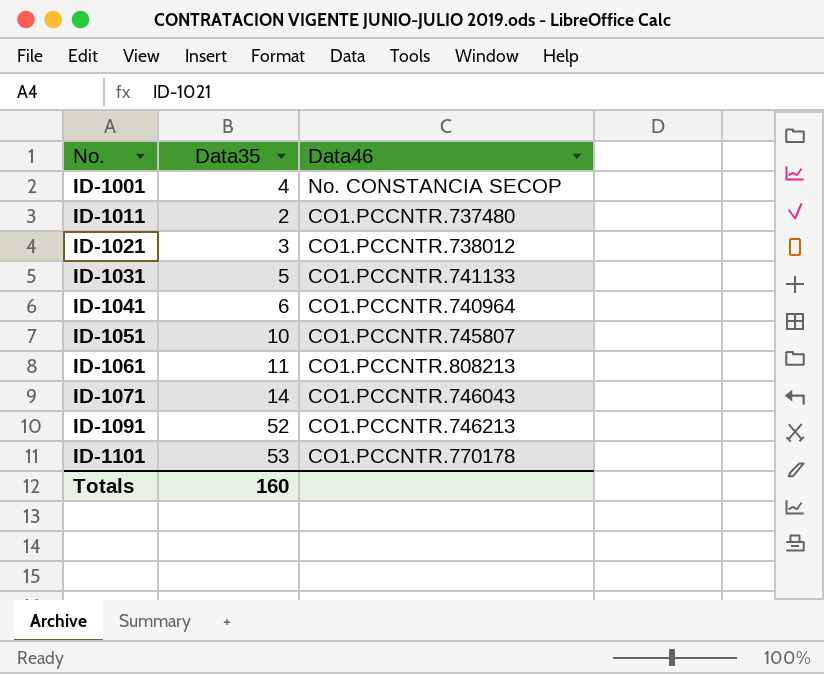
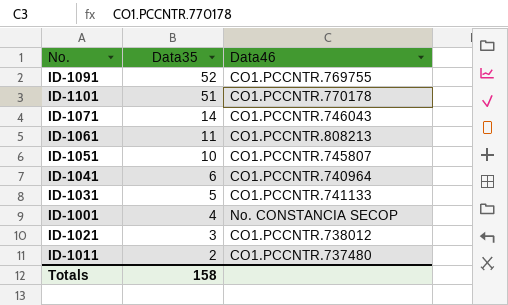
row order: No. ascending -> Data35 descending
ID-1091 | Data46: CO1.PCCNTR.746213 -> CO1.PCCNTR.769755
ID-1101 | Data35: 53 -> 51
Totals | Data35: 160 -> 158

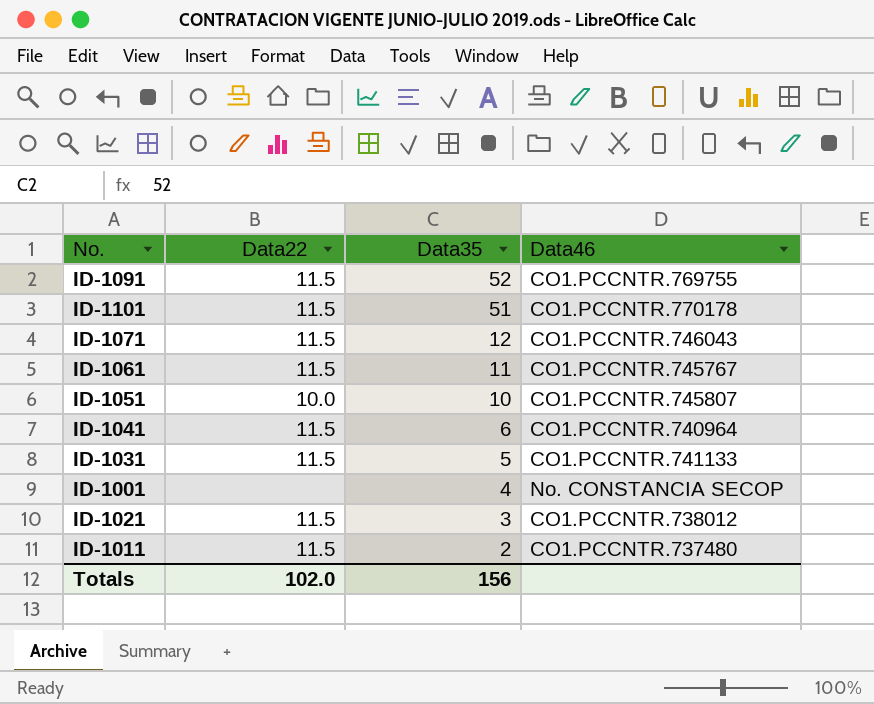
column Data22 | position: none -> 2
ID-1071 | Data35: 14 -> 12
ID-1061 | Data46: CO1.PCCNTR.808213 -> CO1.PCCNTR.745767
Totals | Data35: 158 -> 156

